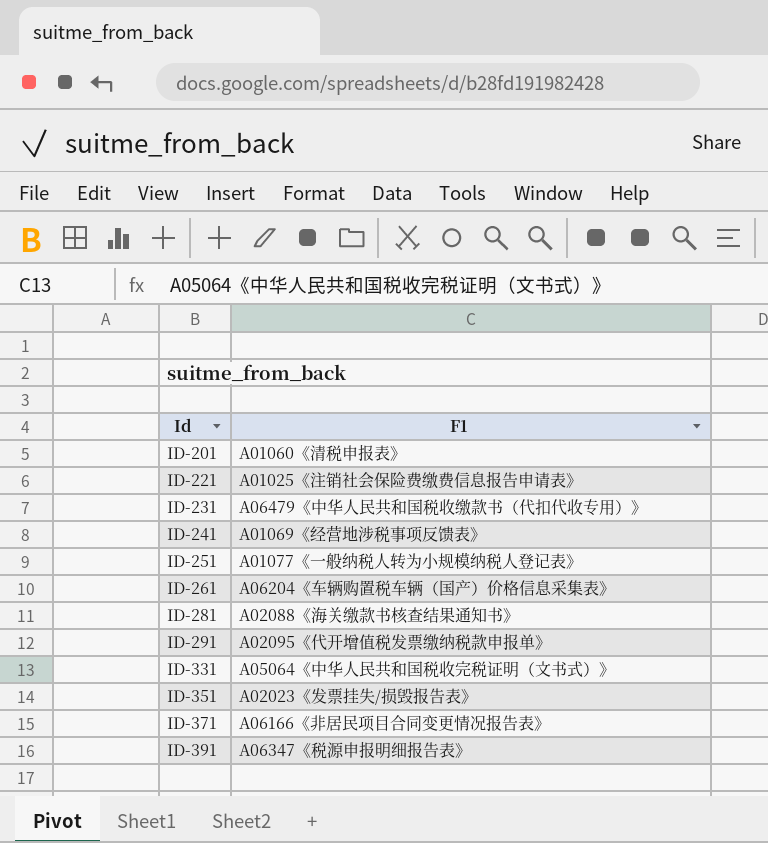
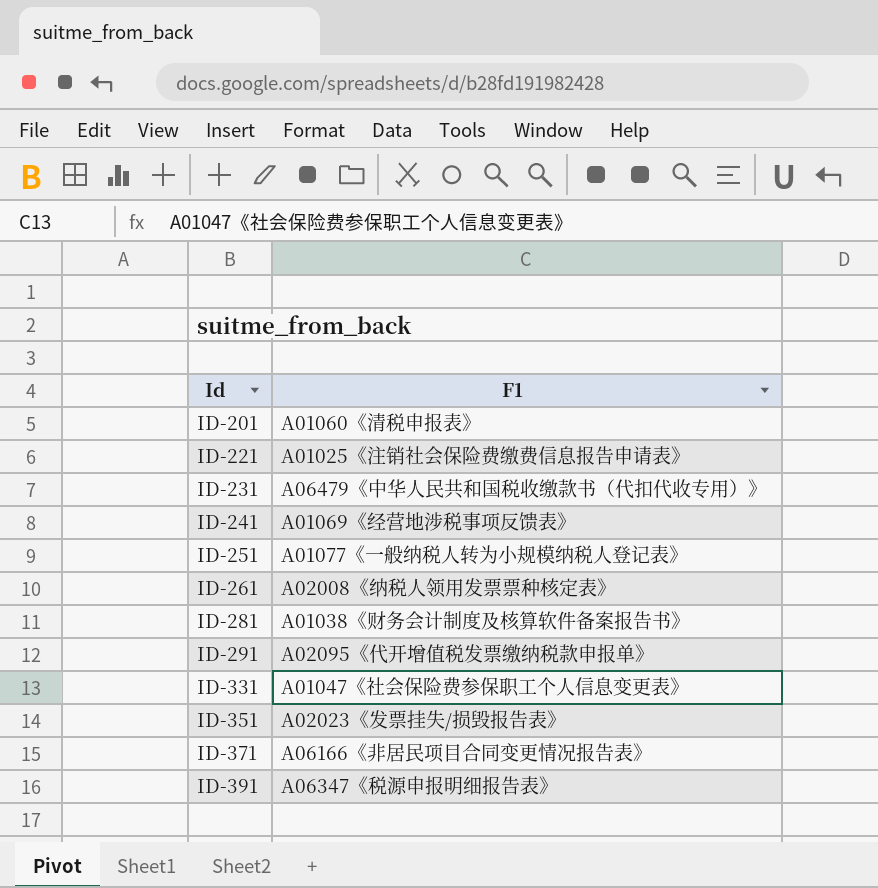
ID-261 | F1: A06204《车辆购置税车辆（国产）价格信息采集表》 -> A02008《纳税人领用发票票种核定表》
ID-281 | F1: A02088《海关缴款书核查结果通知书》 -> A01038《财务会计制度及核算软件备案报告书》
ID-331 | F1: A05064《中华人民共和国税收完税证明（文书式）》 -> A01047《社会保险费参保职工个人信息变更表》

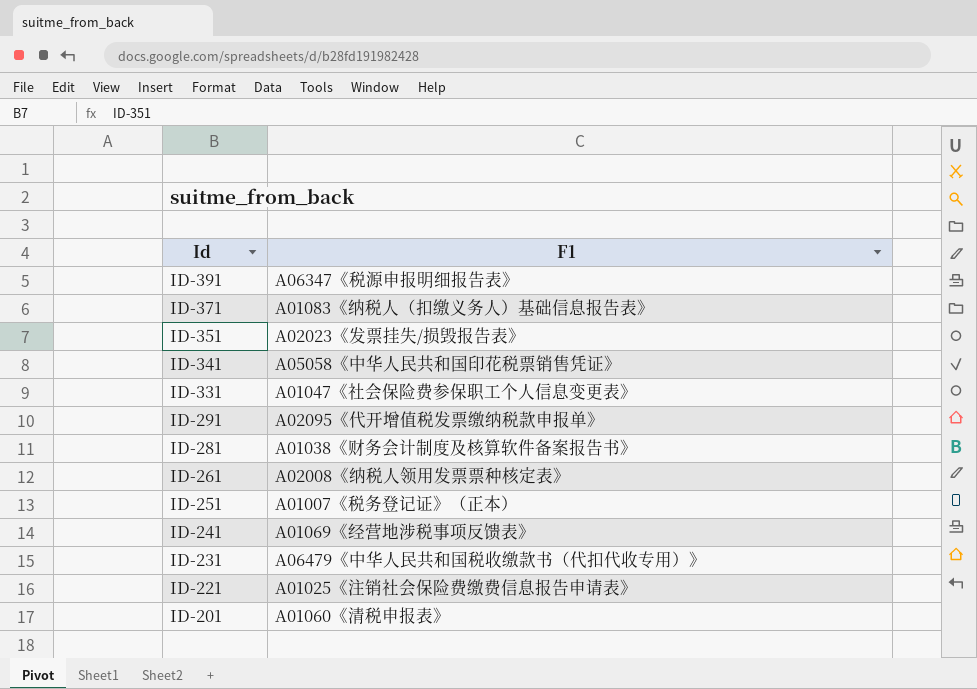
row order: Id ascending -> Id descending
ID-371 | F1: A06166《非居民项目合同变更情况报告表》 -> A01083《纳税人（扣缴义务人）基础信息报告表》
row ID-341: none -> A05058《中华人民共和国印花税票销售凭证》
ID-251 | F1: A01077《一般纳税人转为小规模纳税人登记表》 -> A01007《税务登记证》（正本）

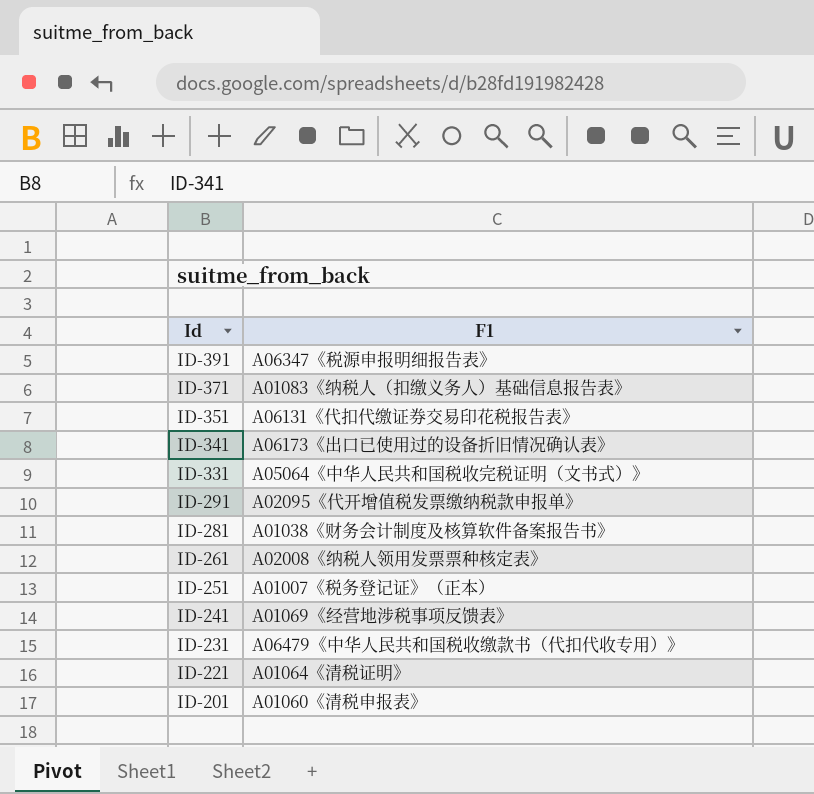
ID-351 | F1: A02023《发票挂失/损毁报告表》 -> A06131《代扣代缴证券交易印花税报告表》
ID-341 | F1: A05058《中华人民共和国印花税票销售凭证》 -> A06173《出口已使用过的设备折旧情况确认表》
ID-331 | F1: A01047《社会保险费参保职工个人信息变更表》 -> A05064《中华人民共和国税收完税证明（文书式）》
ID-221 | F1: A01025《注销社会保险费缴费信息报告申请表》 -> A01064《清税证明》

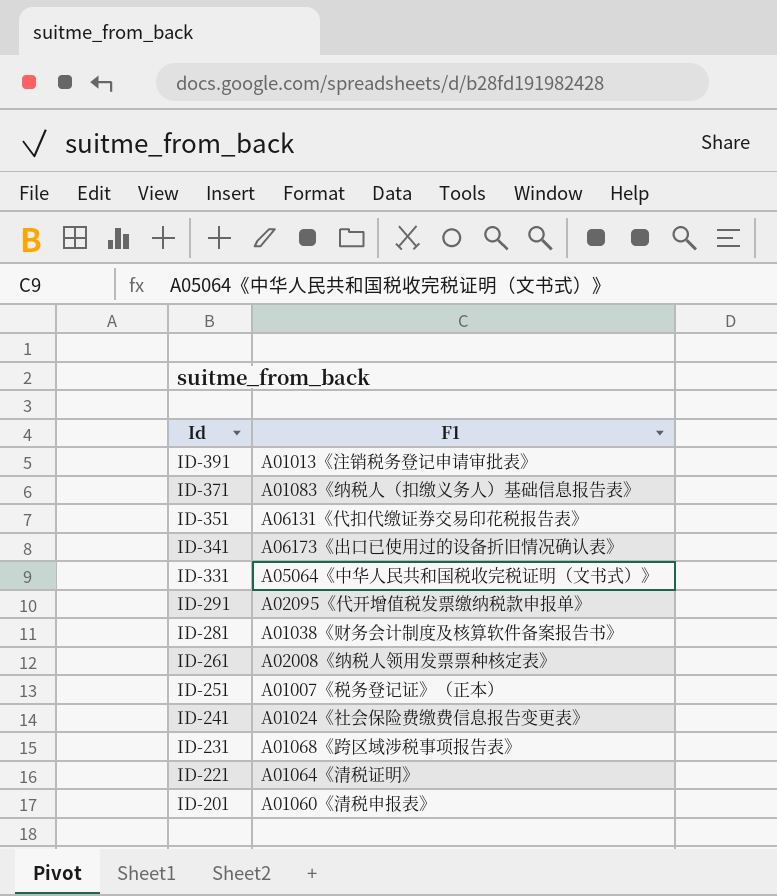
ID-391 | F1: A06347《税源申报明细报告表》 -> A01013《注销税务登记申请审批表》
ID-241 | F1: A01069《经营地涉税事项反馈表》 -> A01024《社会保险费缴费信息报告变更表》
ID-231 | F1: A06479《中华人民共和国税收缴款书（代扣代收专用）》 -> A01068《跨区域涉税事项报告表》

